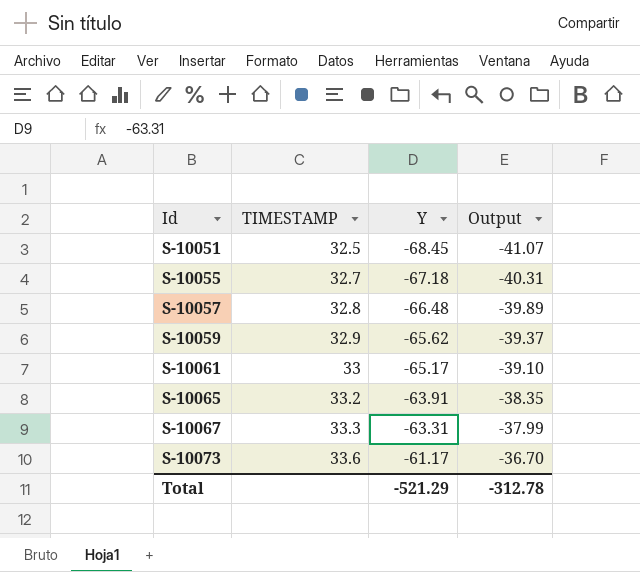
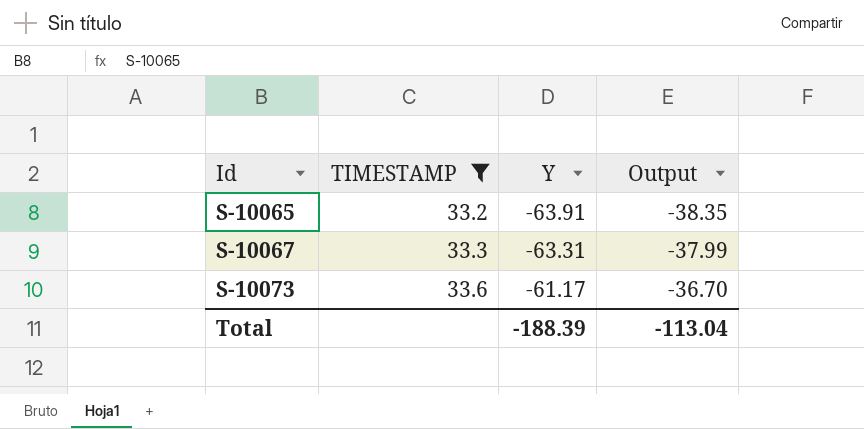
filter: none -> TIMESTAMP >= 33.2
Total | Y: -521.29 -> -188.39
Total | Output: -312.78 -> -113.04

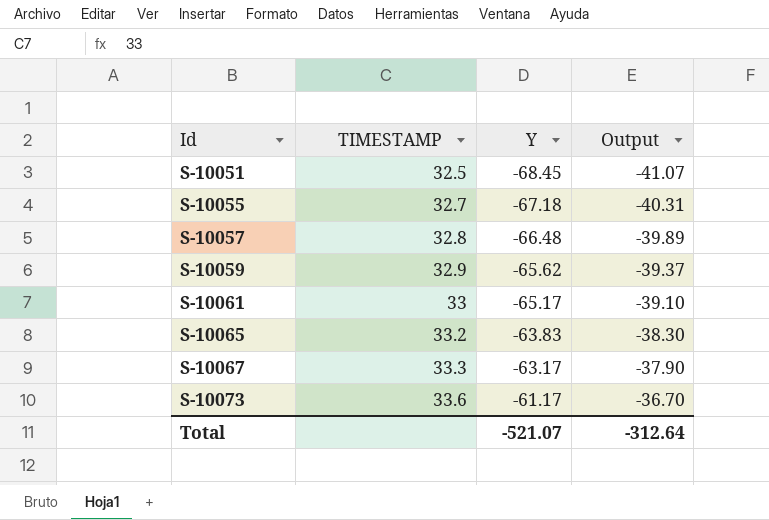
filter: TIMESTAMP >= 33.2 -> none
S-10065 | Y: -63.91 -> -63.83
S-10065 | Output: -38.35 -> -38.30
S-10067 | Y: -63.31 -> -63.17
S-10067 | Output: -37.99 -> -37.90
Total | Y: -188.39 -> -521.07
Total | Output: -113.04 -> -312.64

